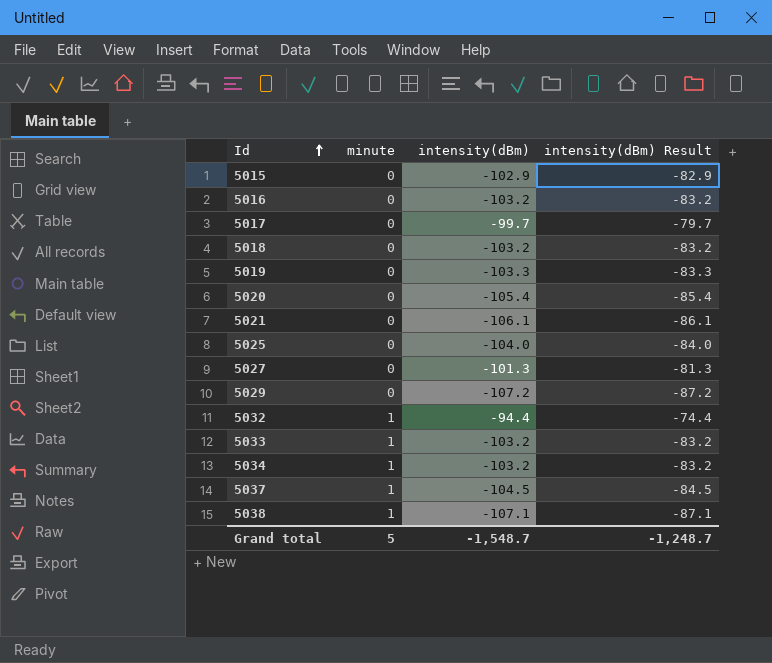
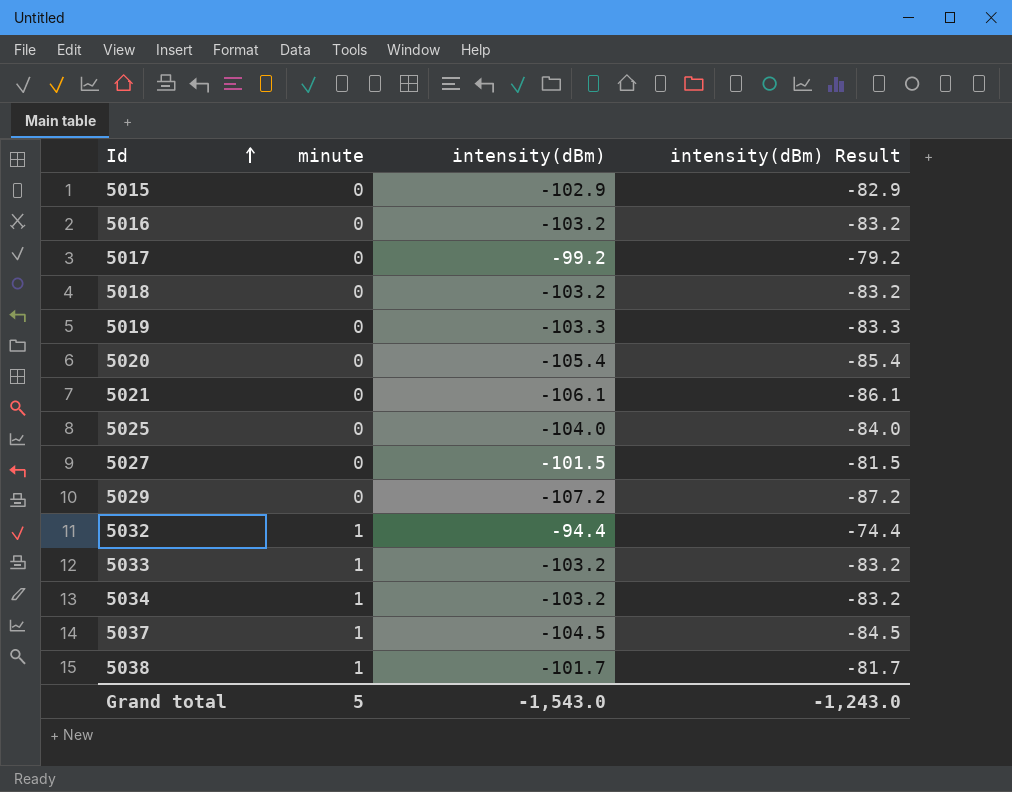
5017 | intensity(dBm): -99.7 -> -99.2
5017 | intensity(dBm) Result: -79.7 -> -79.2
5027 | intensity(dBm): -101.3 -> -101.5
5027 | intensity(dBm) Result: -81.3 -> -81.5
5038 | intensity(dBm): -107.1 -> -101.7
5038 | intensity(dBm) Result: -87.1 -> -81.7
Grand total | intensity(dBm): -1,548.7 -> -1,543.0
Grand total | intensity(dBm) Result: -1,248.7 -> -1,243.0

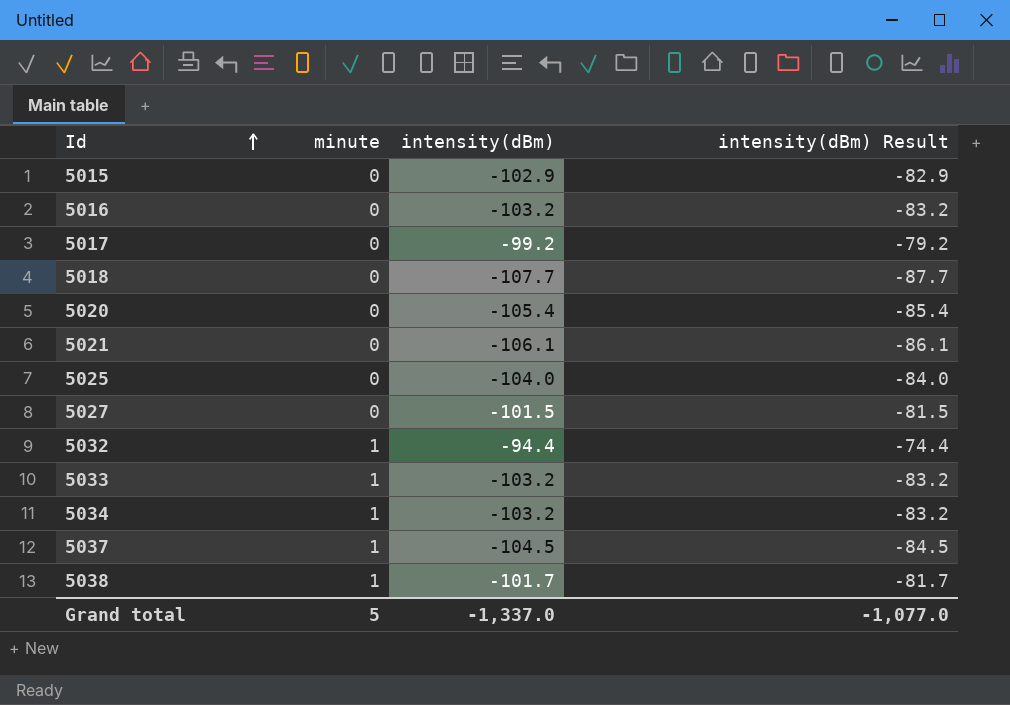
row 5019: 0 | -103.3 | -83.3 -> none
row 5029: 0 | -107.2 | -87.2 -> none
5018 | intensity(dBm): -103.2 -> -107.7
5018 | intensity(dBm) Result: -83.2 -> -87.7
Grand total | intensity(dBm): -1,543.0 -> -1,337.0
Grand total | intensity(dBm) Result: -1,243.0 -> -1,077.0

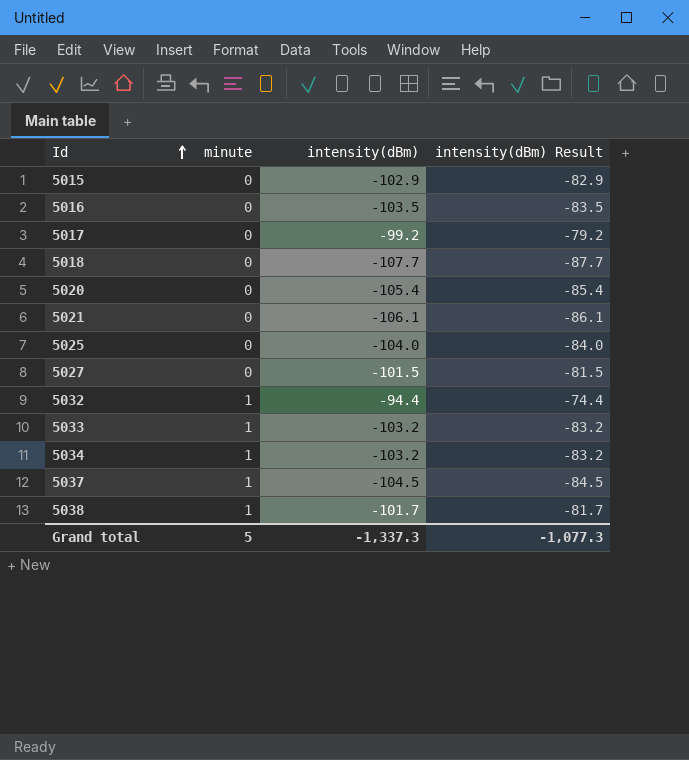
5016 | intensity(dBm): -103.2 -> -103.5
5016 | intensity(dBm) Result: -83.2 -> -83.5
Grand total | intensity(dBm): -1,337.0 -> -1,337.3
Grand total | intensity(dBm) Result: -1,077.0 -> -1,077.3

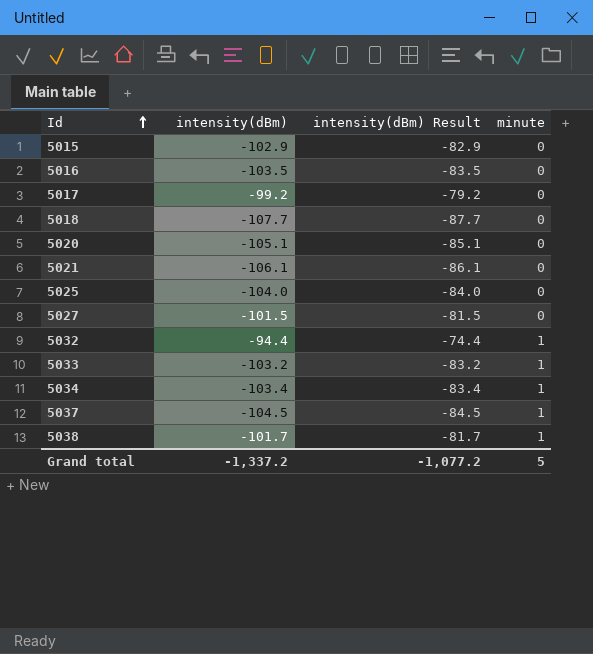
column minute | position: 2 -> 4
5020 | intensity(dBm): -105.4 -> -105.1
5020 | intensity(dBm) Result: -85.4 -> -85.1
5034 | intensity(dBm): -103.2 -> -103.4
5034 | intensity(dBm) Result: -83.2 -> -83.4
Grand total | intensity(dBm): -1,337.3 -> -1,337.2
Grand total | intensity(dBm) Result: -1,077.3 -> -1,077.2

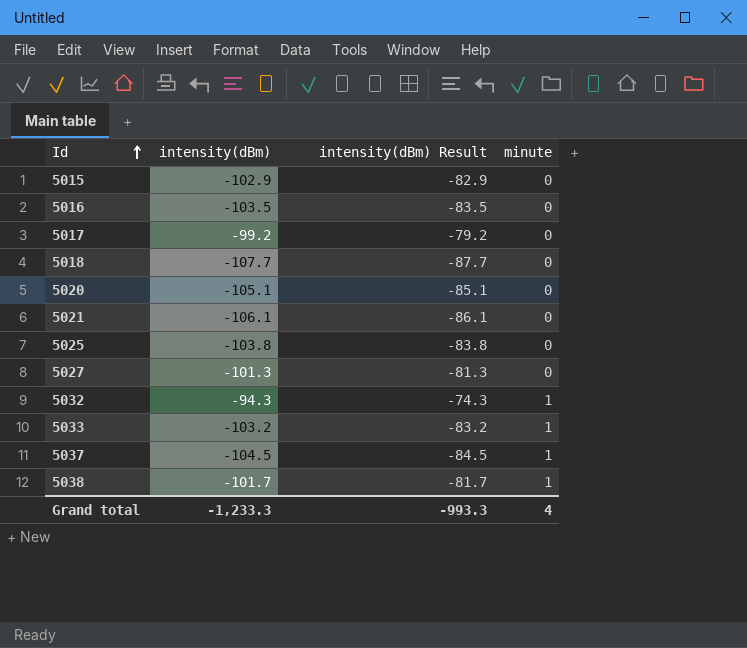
row 5034: -103.4 | -83.4 | 1 -> none
5025 | intensity(dBm): -104.0 -> -103.8
5025 | intensity(dBm) Result: -84.0 -> -83.8
5027 | intensity(dBm): -101.5 -> -101.3
5027 | intensity(dBm) Result: -81.5 -> -81.3
5032 | intensity(dBm): -94.4 -> -94.3
5032 | intensity(dBm) Result: -74.4 -> -74.3
Grand total | intensity(dBm): -1,337.2 -> -1,233.3
Grand total | intensity(dBm) Result: -1,077.2 -> -993.3
Grand total | minute: 5 -> 4

